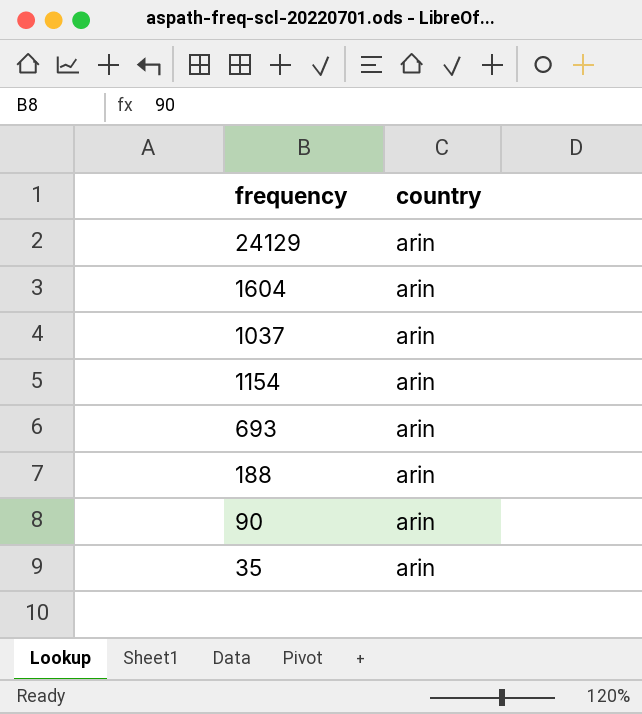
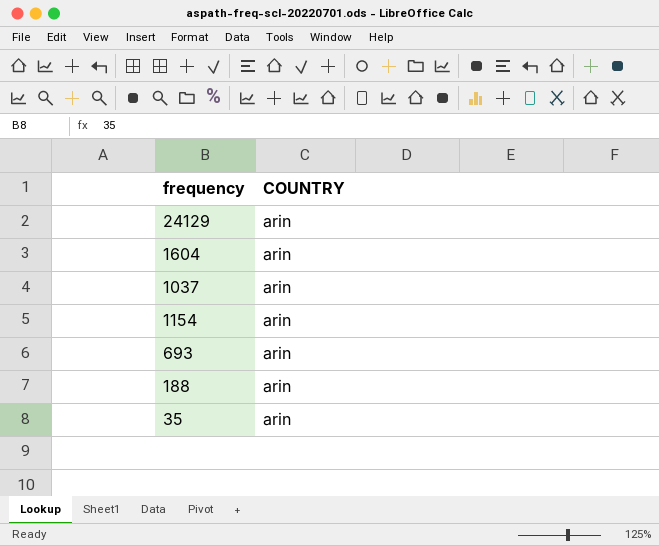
column name: country -> COUNTRY
row 90: arin -> none

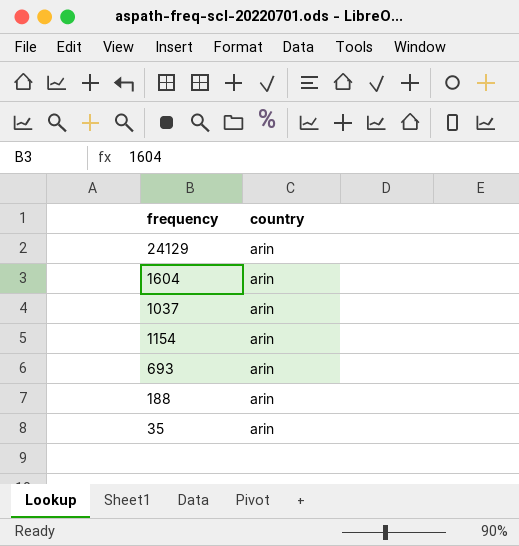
column name: COUNTRY -> country

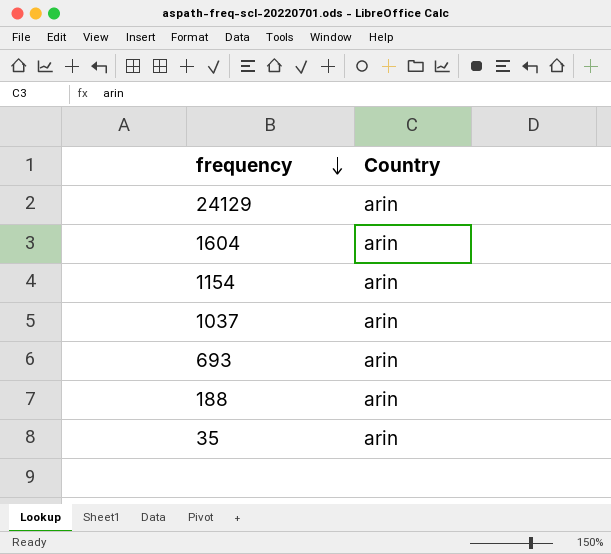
row order: none -> frequency descending
column name: country -> Country

